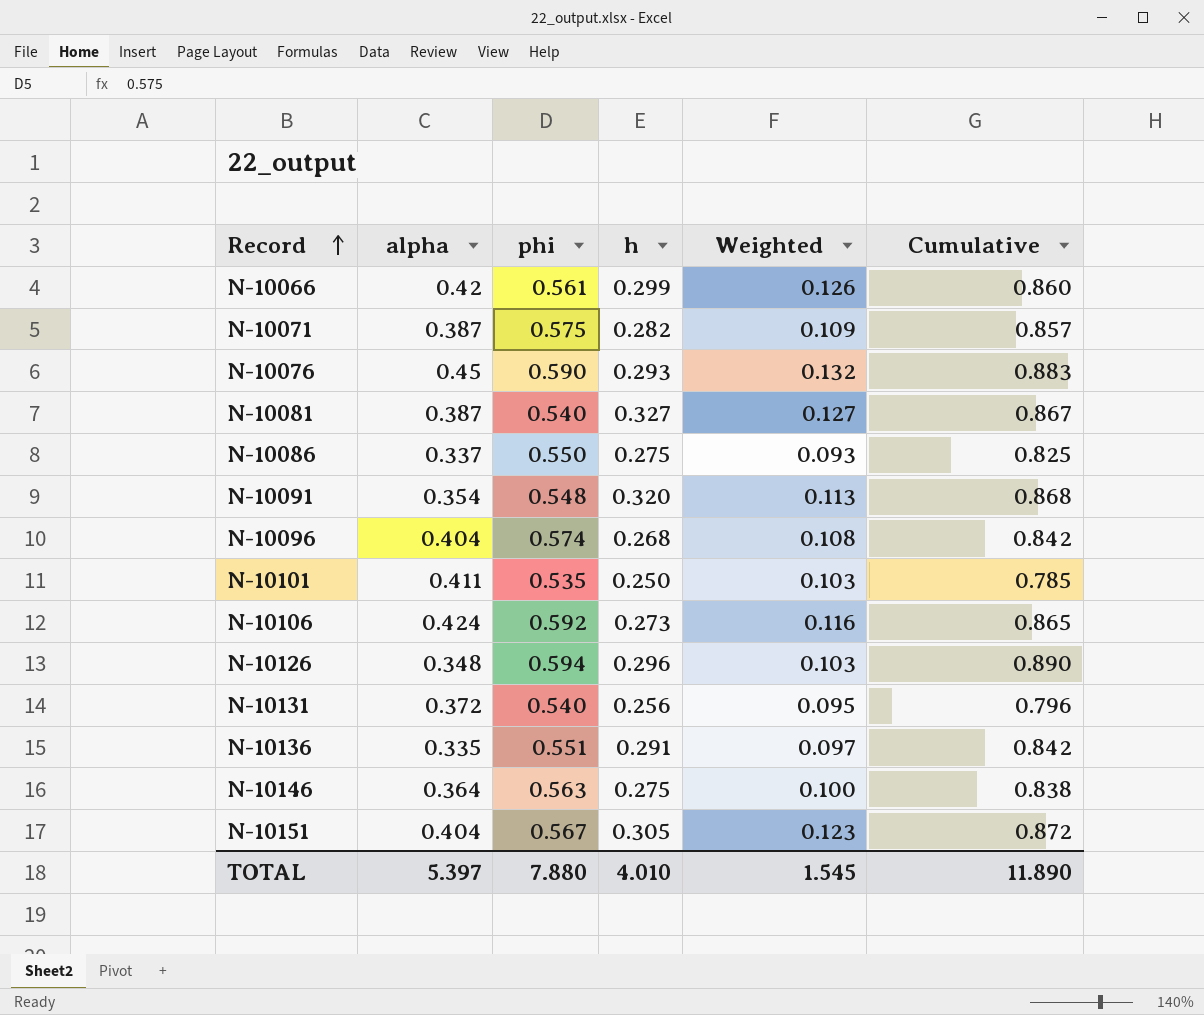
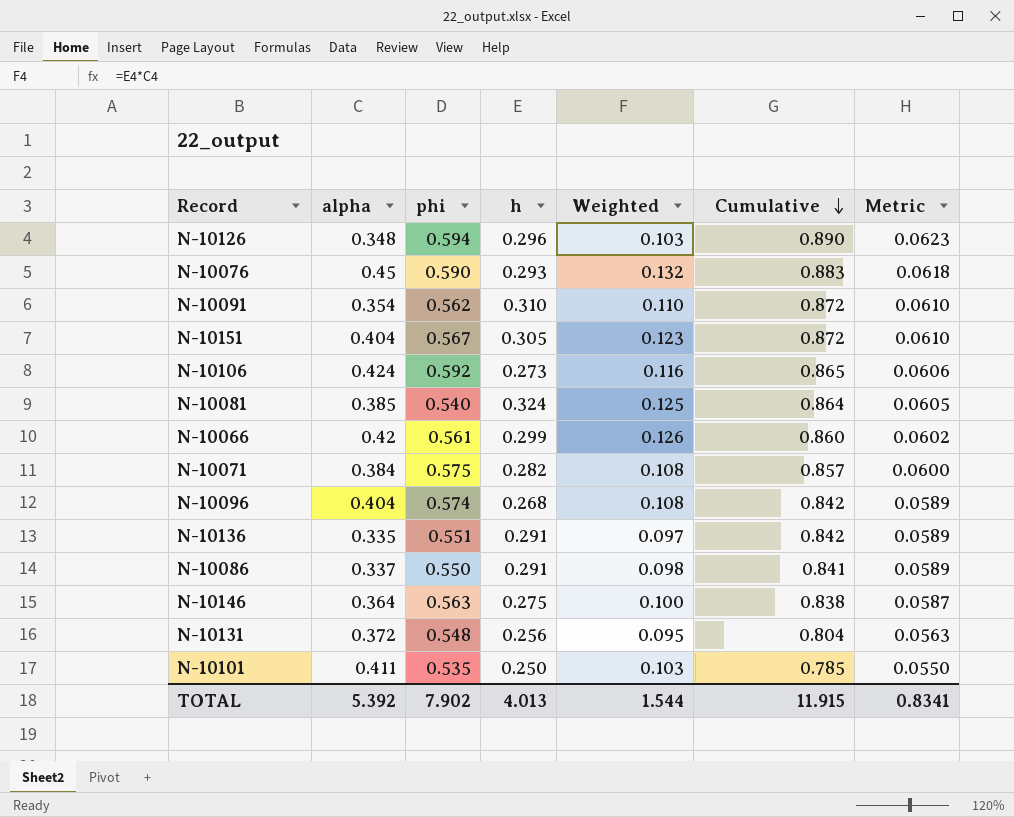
row order: Record ascending -> Cumulative descending
column Metric | formula: none -> [Cumulative] * 0.07
N-10091 | phi: 0.548 -> 0.562
N-10091 | h: 0.320 -> 0.310
N-10091 | Weighted: 0.113 -> 0.110
N-10091 | Cumulative: 0.868 -> 0.872
N-10081 | alpha: 0.387 -> 0.385
N-10081 | h: 0.327 -> 0.324
N-10081 | Weighted: 0.127 -> 0.125
N-10081 | Cumulative: 0.867 -> 0.864
N-10071 | alpha: 0.387 -> 0.384
N-10071 | Weighted: 0.109 -> 0.108
N-10086 | h: 0.275 -> 0.291
N-10086 | Weighted: 0.093 -> 0.098
N-10086 | Cumulative: 0.825 -> 0.841
N-10131 | phi: 0.540 -> 0.548
N-10131 | Cumulative: 0.796 -> 0.804
TOTAL | alpha: 5.397 -> 5.392
TOTAL | phi: 7.880 -> 7.902
TOTAL | h: 4.010 -> 4.013
TOTAL | Weighted: 1.545 -> 1.544
TOTAL | Cumulative: 11.890 -> 11.915

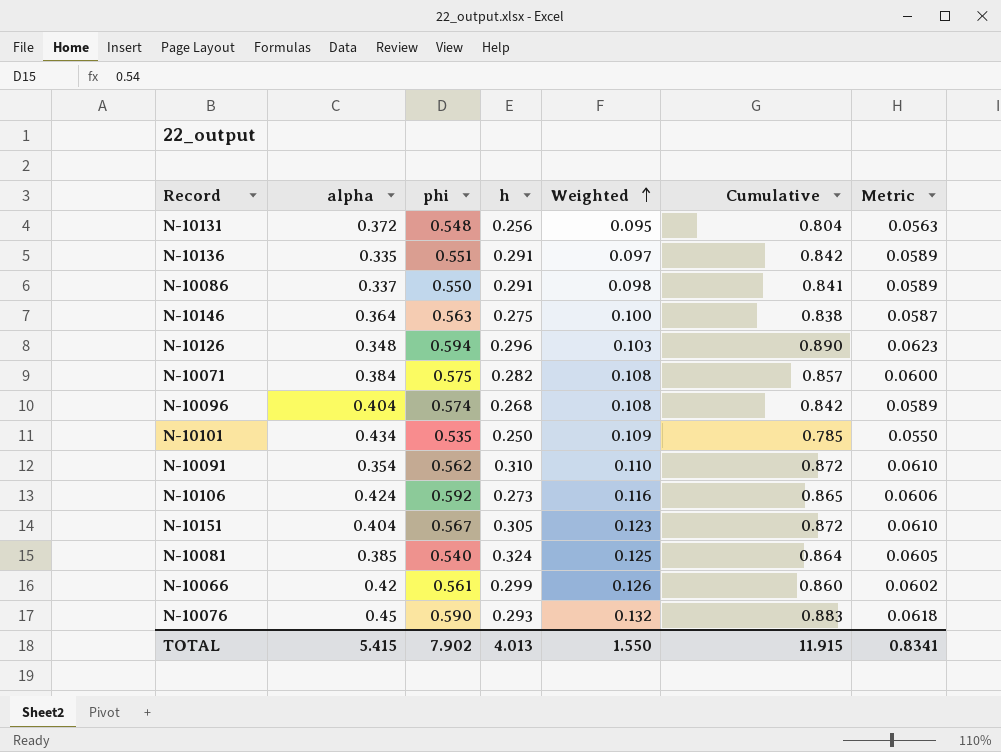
row order: Cumulative descending -> Weighted ascending
N-10101 | alpha: 0.411 -> 0.434
N-10101 | Weighted: 0.103 -> 0.109
TOTAL | alpha: 5.392 -> 5.415
TOTAL | Weighted: 1.544 -> 1.550

